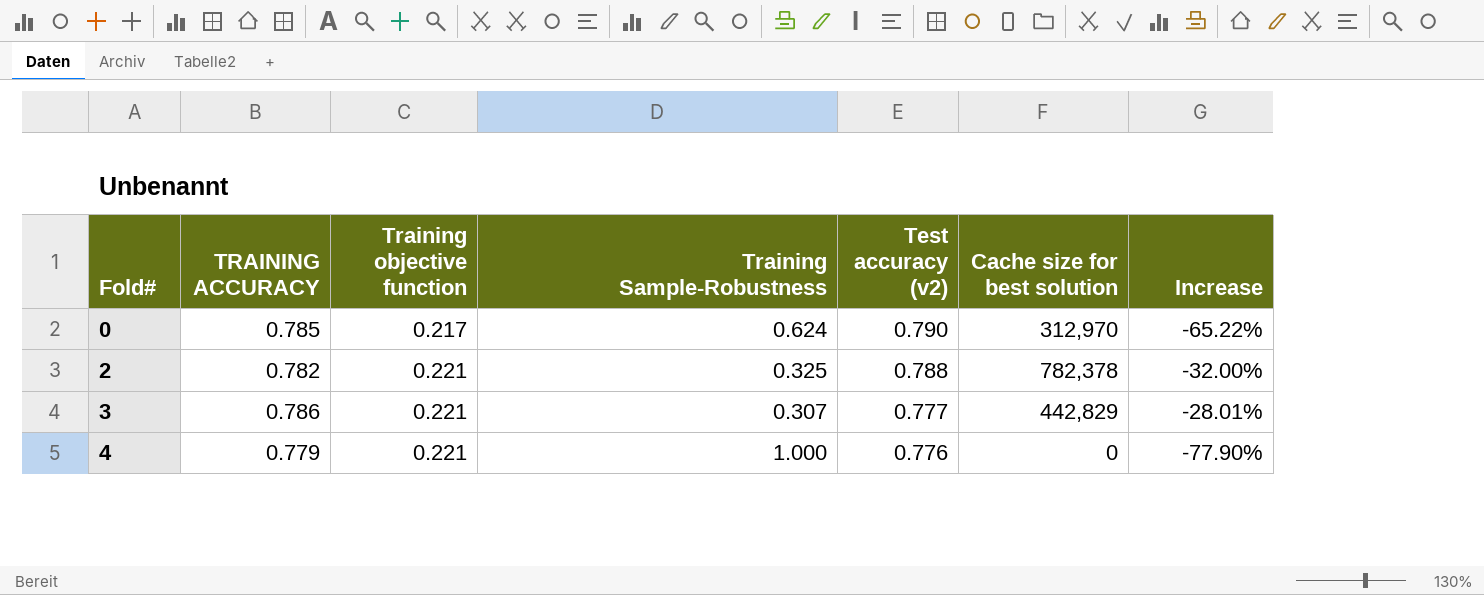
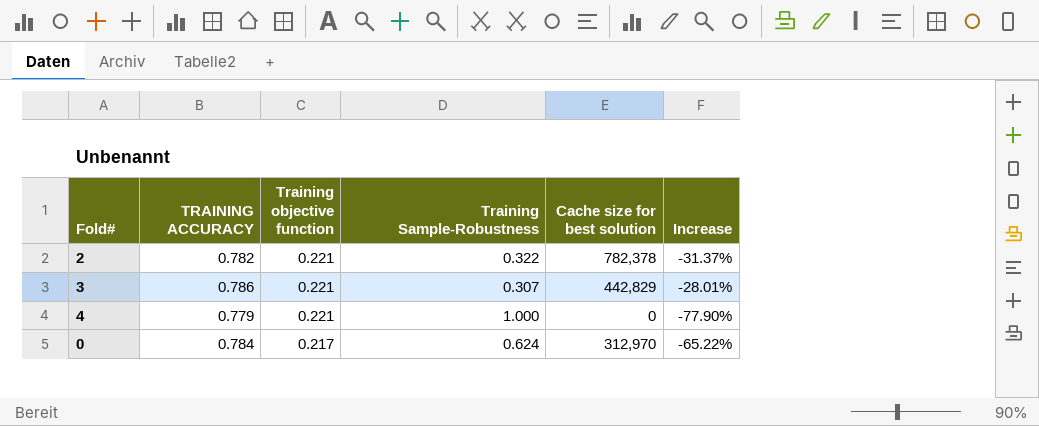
row order: Fold# ascending -> Training objective function descending
column Test accuracy (v2) | position: 5 -> none
2 | Training Sample-Robustness: 0.325 -> 0.322
2 | Increase: -32.00% -> -31.37%
0 | TRAINING ACCURACY: 0.785 -> 0.784

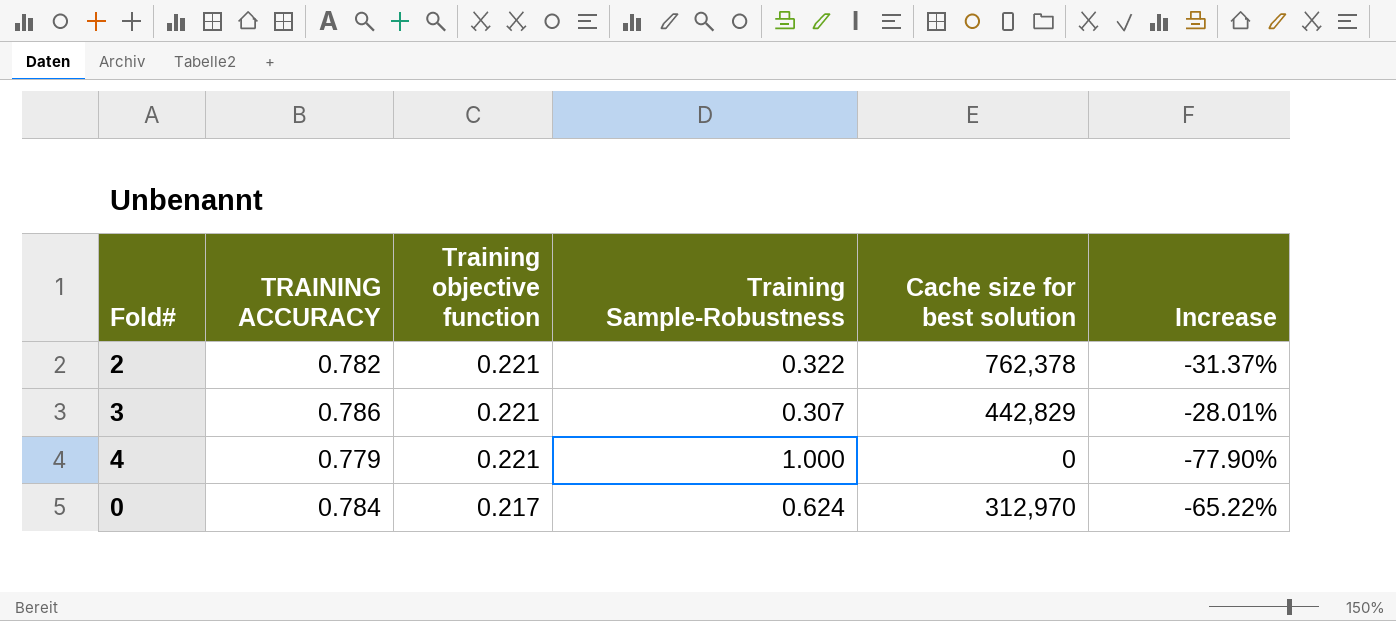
2 | Cache size for best solution: 782,378 -> 762,378

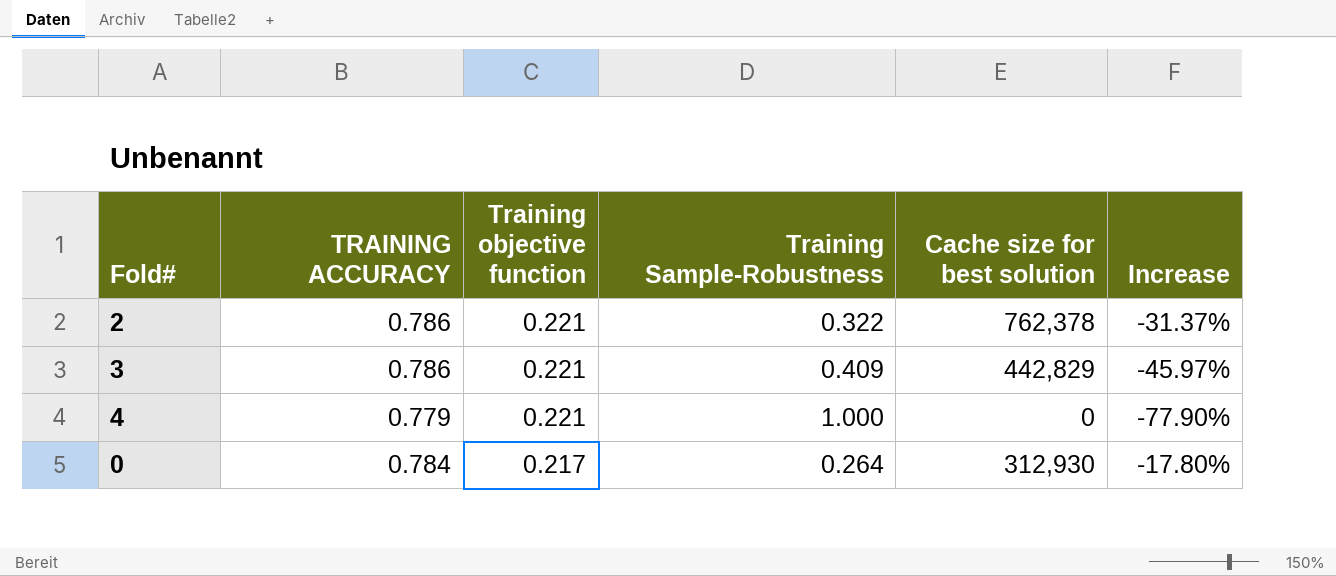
2 | TRAINING ACCURACY: 0.782 -> 0.786
3 | Training Sample-Robustness: 0.307 -> 0.409
3 | Increase: -28.01% -> -45.97%
0 | Training Sample-Robustness: 0.624 -> 0.264
0 | Cache size for best solution: 312,970 -> 312,930
0 | Increase: -65.22% -> -17.80%

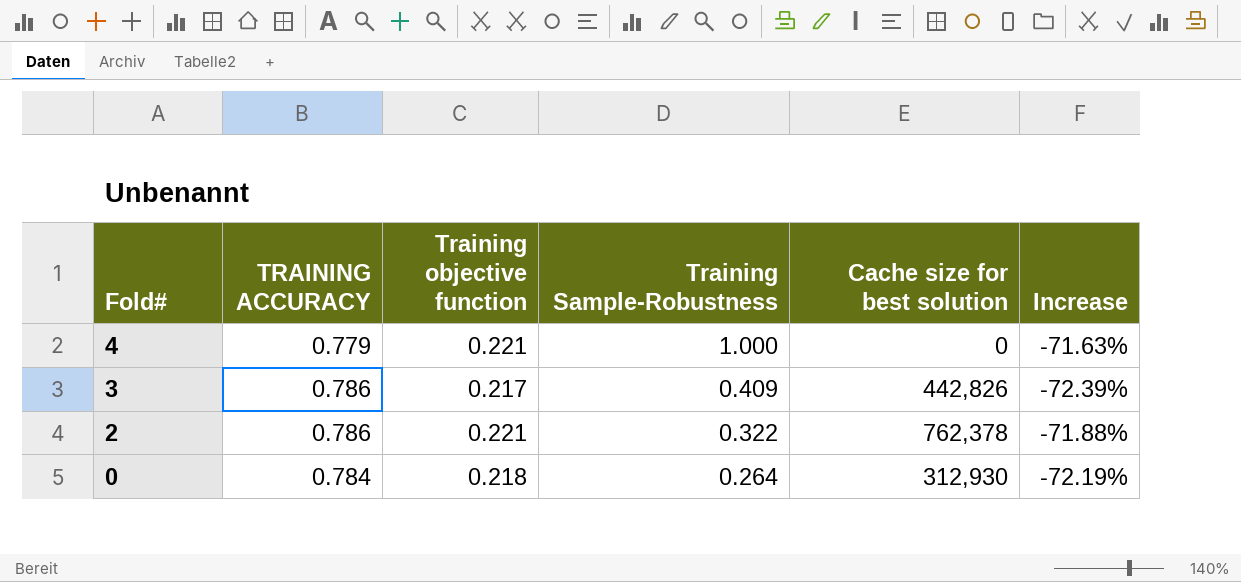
row order: Training objective function descending -> Fold# descending
column Increase | formula: ([Training objective function] - [Training Sample-Robustness]) / [Training Sample-Robustness] -> ([Training objective function] - [TRAINING ACCURACY]) / [TRAINING ACCURACY]
3 | Training objective function: 0.221 -> 0.217
3 | Cache size for best solution: 442,829 -> 442,826
0 | Training objective function: 0.217 -> 0.218

